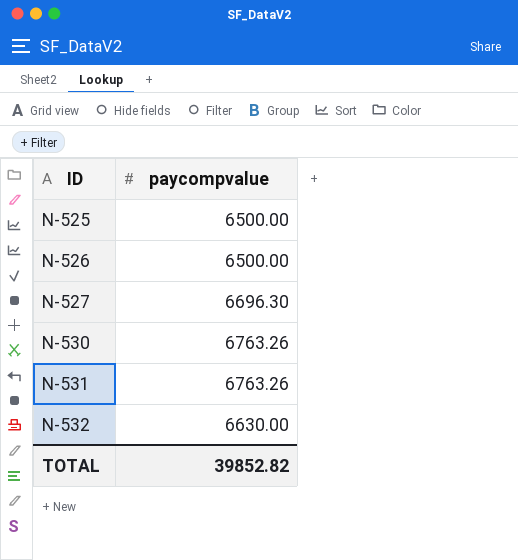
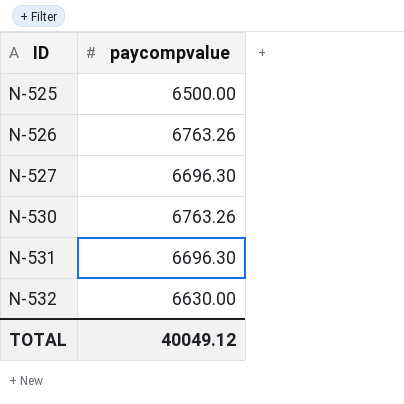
N-526 | paycompvalue: 6500.00 -> 6763.26
N-531 | paycompvalue: 6763.26 -> 6696.30
TOTAL | paycompvalue: 39852.82 -> 40049.12

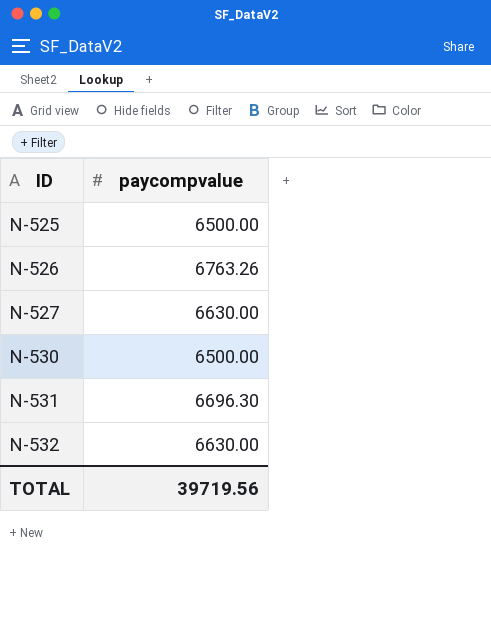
N-527 | paycompvalue: 6696.30 -> 6630.00
N-530 | paycompvalue: 6763.26 -> 6500.00
TOTAL | paycompvalue: 40049.12 -> 39719.56

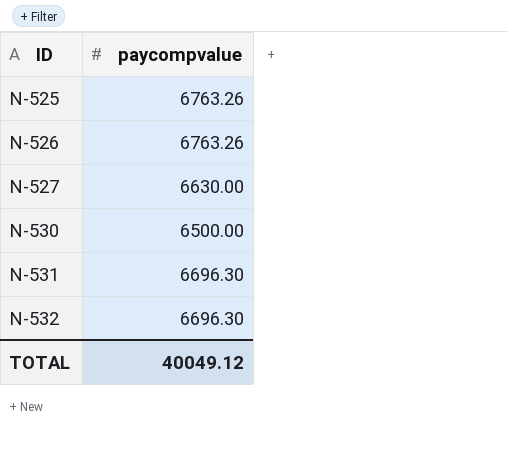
N-525 | paycompvalue: 6500.00 -> 6763.26
N-532 | paycompvalue: 6630.00 -> 6696.30
TOTAL | paycompvalue: 39719.56 -> 40049.12

